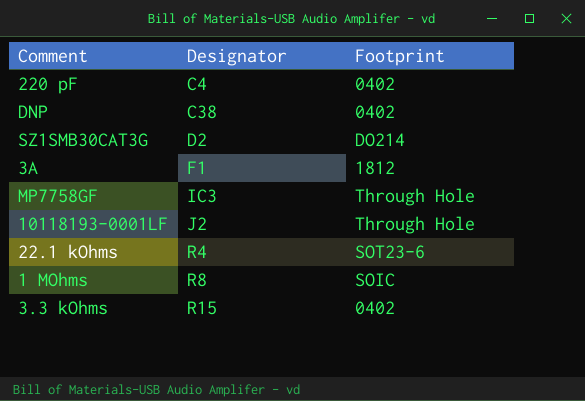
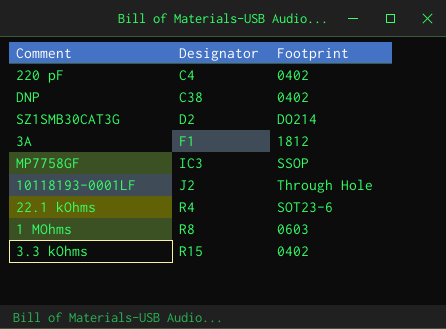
MP7758GF | Footprint: Through Hole -> SSOP
1 MOhms | Footprint: SOIC -> 0603

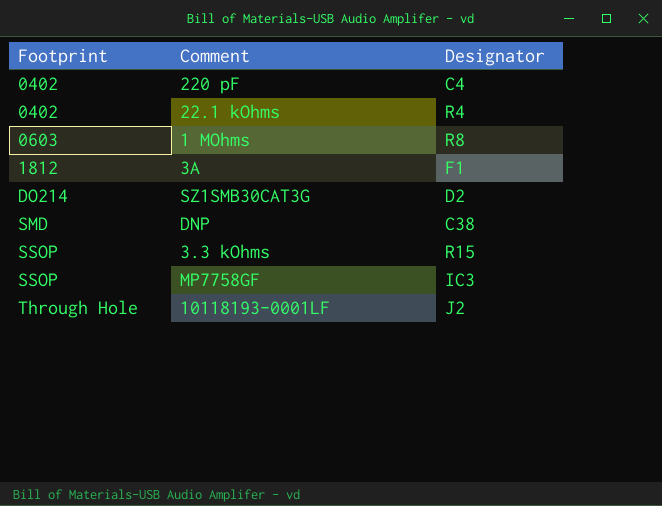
row order: Designator ascending -> Footprint ascending
column Footprint | position: 3 -> 1
22.1 kOhms | Footprint: SOT23-6 -> 0402
DNP | Footprint: 0402 -> SMD
3.3 kOhms | Footprint: 0402 -> SSOP

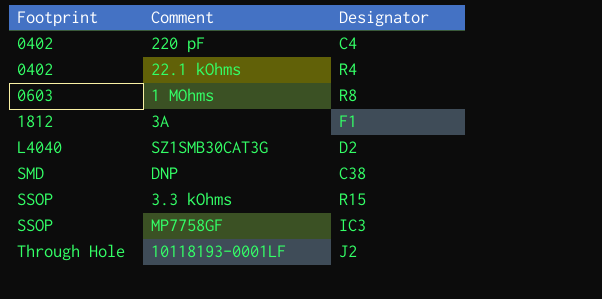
SZ1SMB30CAT3G | Footprint: DO214 -> L4040

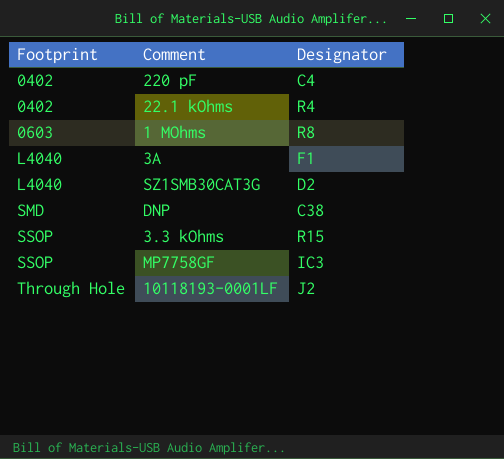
3A | Footprint: 1812 -> L4040

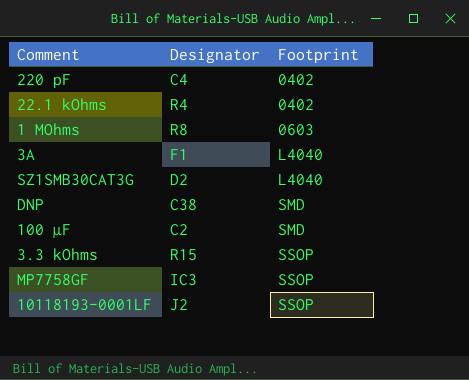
column Footprint | position: 1 -> 3
row 100 µF: none -> C2 | SMD
10118193-0001LF | Footprint: Through Hole -> SSOP

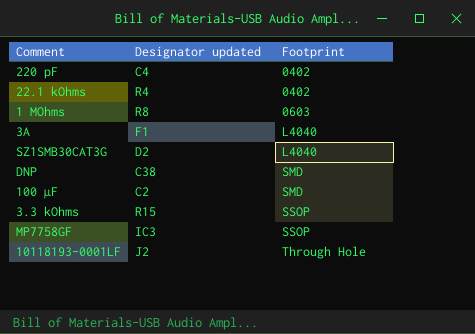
column name: Designator -> Designator updated
10118193-0001LF | Footprint: SSOP -> Through Hole

